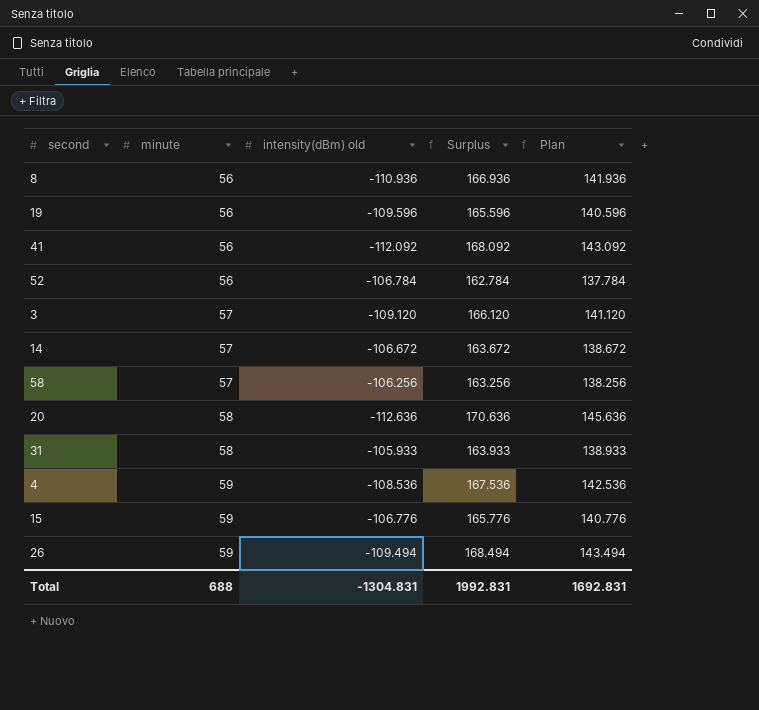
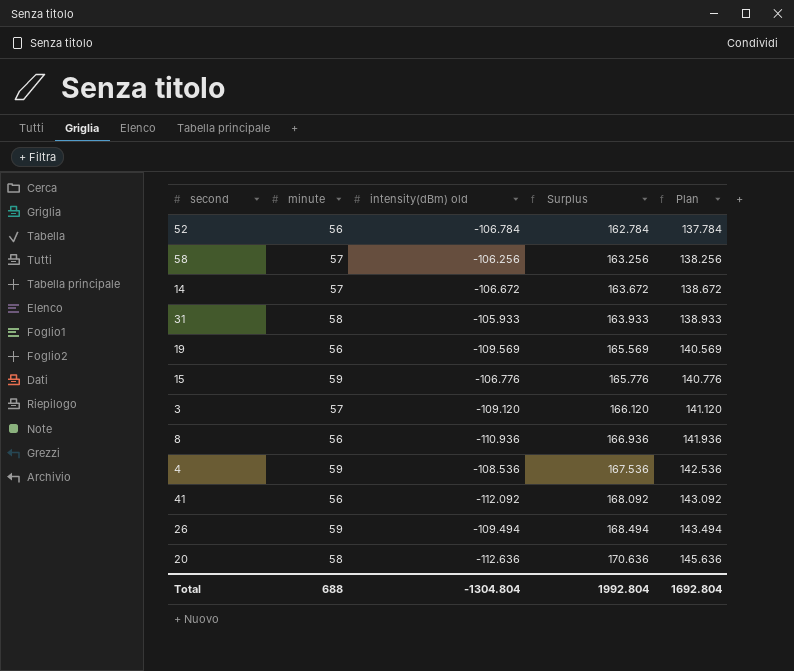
row order: minute ascending -> Surplus ascending
19 | intensity(dBm) old: -109.596 -> -109.569
19 | Surplus: 165.596 -> 165.569
19 | Plan: 140.596 -> 140.569
Total | intensity(dBm) old: -1304.831 -> -1304.804
Total | Surplus: 1992.831 -> 1992.804
Total | Plan: 1692.831 -> 1692.804

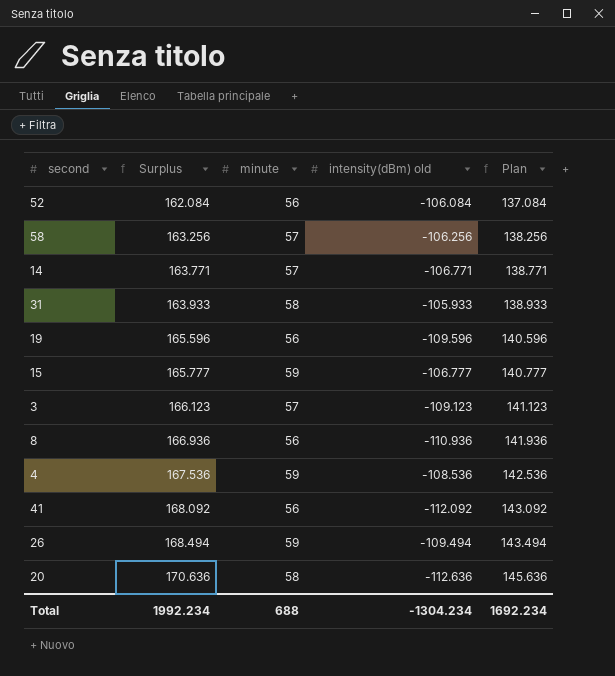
column Surplus | position: 4 -> 2
52 | Surplus: 162.784 -> 162.084
52 | intensity(dBm) old: -106.784 -> -106.084
52 | Plan: 137.784 -> 137.084
14 | Surplus: 163.672 -> 163.771
14 | intensity(dBm) old: -106.672 -> -106.771
14 | Plan: 138.672 -> 138.771
19 | Surplus: 165.569 -> 165.596
19 | intensity(dBm) old: -109.569 -> -109.596
19 | Plan: 140.569 -> 140.596
15 | Surplus: 165.776 -> 165.777
15 | intensity(dBm) old: -106.776 -> -106.777
15 | Plan: 140.776 -> 140.777
3 | Surplus: 166.120 -> 166.123
3 | intensity(dBm) old: -109.120 -> -109.123
3 | Plan: 141.120 -> 141.123
Total | Surplus: 1992.804 -> 1992.234
Total | intensity(dBm) old: -1304.804 -> -1304.234
Total | Plan: 1692.804 -> 1692.234

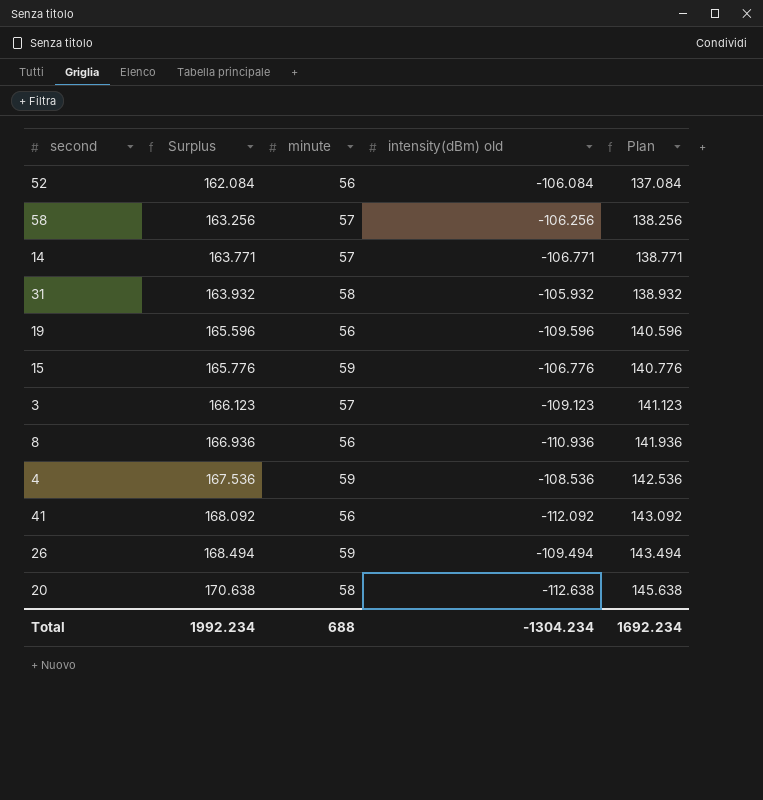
31 | Surplus: 163.933 -> 163.932
31 | intensity(dBm) old: -105.933 -> -105.932
31 | Plan: 138.933 -> 138.932
15 | Surplus: 165.777 -> 165.776
15 | intensity(dBm) old: -106.777 -> -106.776
15 | Plan: 140.777 -> 140.776
20 | Surplus: 170.636 -> 170.638
20 | intensity(dBm) old: -112.636 -> -112.638
20 | Plan: 145.636 -> 145.638

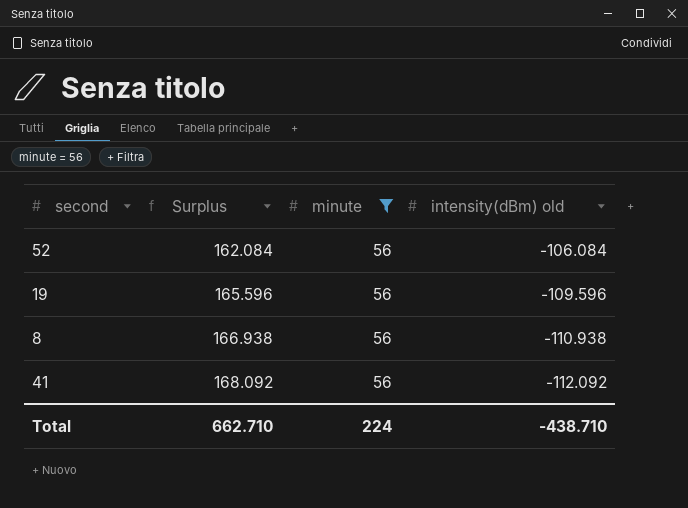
filter: none -> minute = 56
column Plan | formula: [Surplus] - 25 -> none
8 | Surplus: 166.936 -> 166.938
8 | intensity(dBm) old: -110.936 -> -110.938
Total | Surplus: 1992.234 -> 662.710
Total | minute: 688 -> 224
Total | intensity(dBm) old: -1304.234 -> -438.710

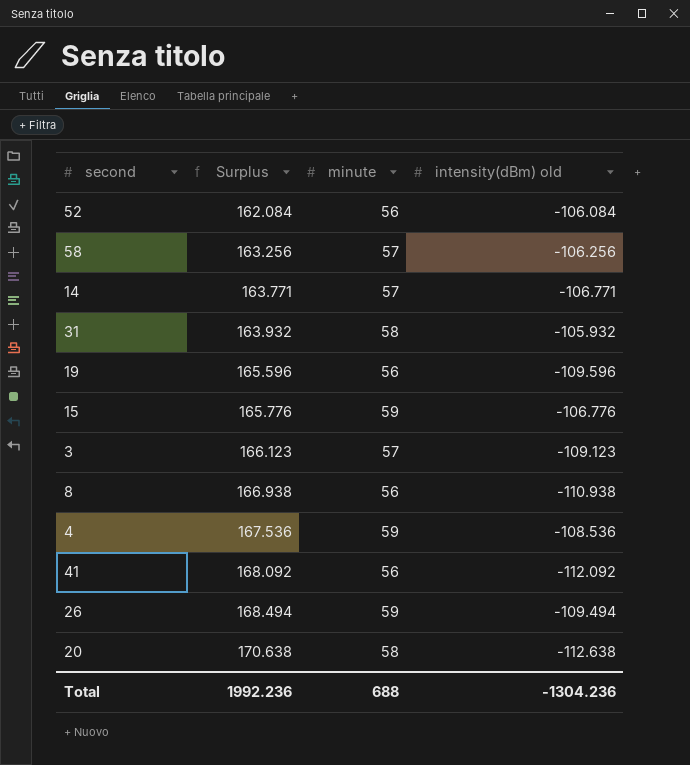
filter: minute = 56 -> none
Total | Surplus: 662.710 -> 1992.236
Total | minute: 224 -> 688
Total | intensity(dBm) old: -438.710 -> -1304.236

